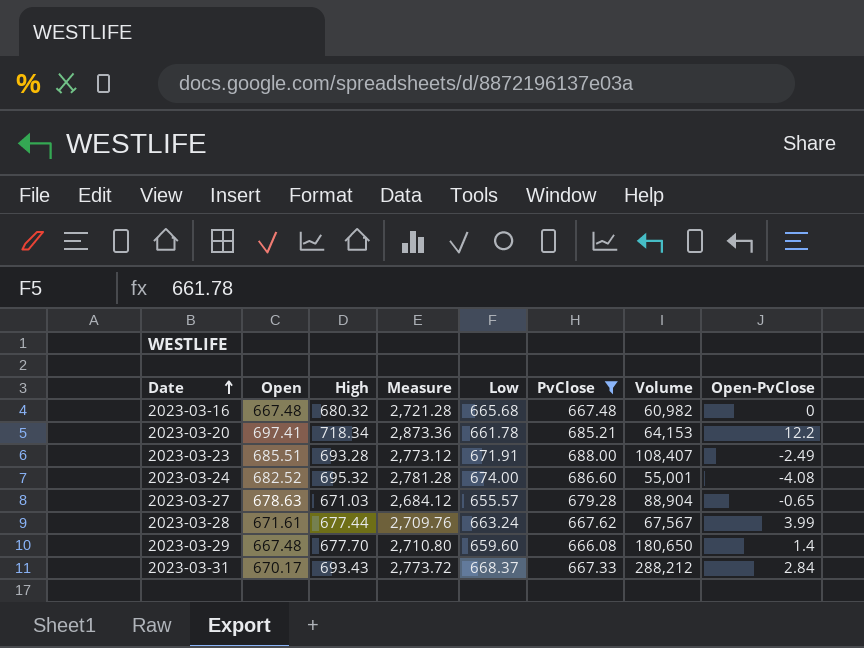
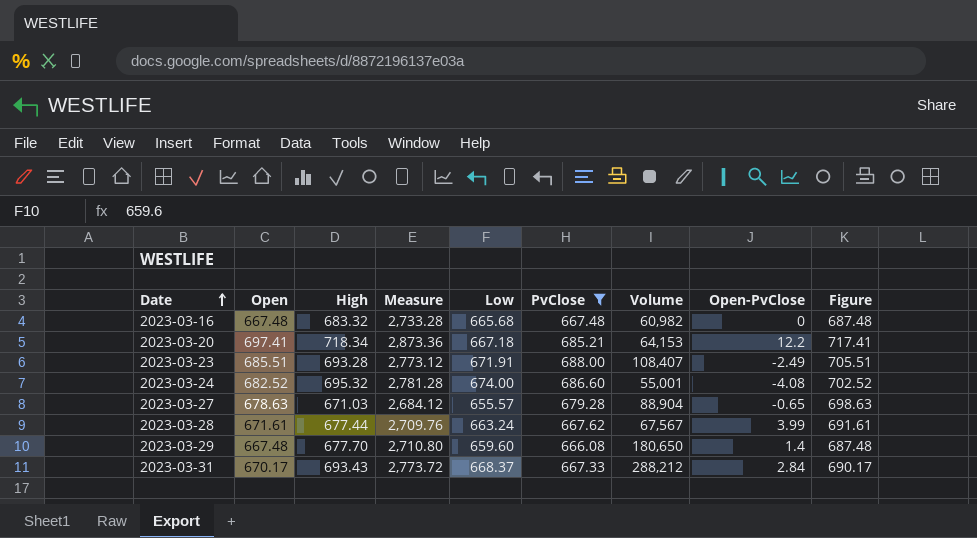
column Figure | formula: none -> [Open] + 20
2023-03-16 | High: 680.32 -> 683.32
2023-03-16 | Measure: 2,721.28 -> 2,733.28
2023-03-20 | Low: 661.78 -> 667.18

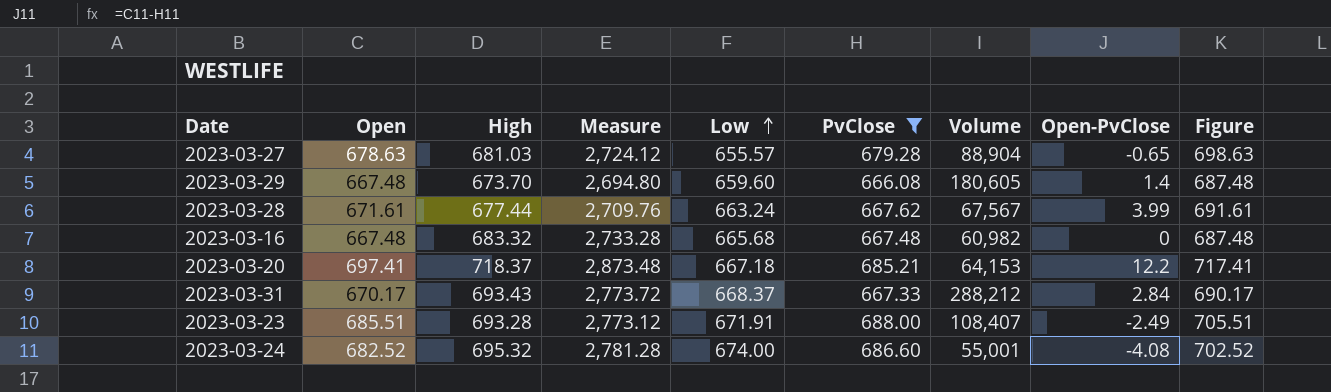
row order: Date ascending -> Low ascending
2023-03-27 | High: 671.03 -> 681.03
2023-03-27 | Measure: 2,684.12 -> 2,724.12
2023-03-29 | High: 677.70 -> 673.70
2023-03-29 | Measure: 2,710.80 -> 2,694.80
2023-03-29 | Volume: 180,650 -> 180,605
2023-03-20 | High: 718.34 -> 718.37
2023-03-20 | Measure: 2,873.36 -> 2,873.48

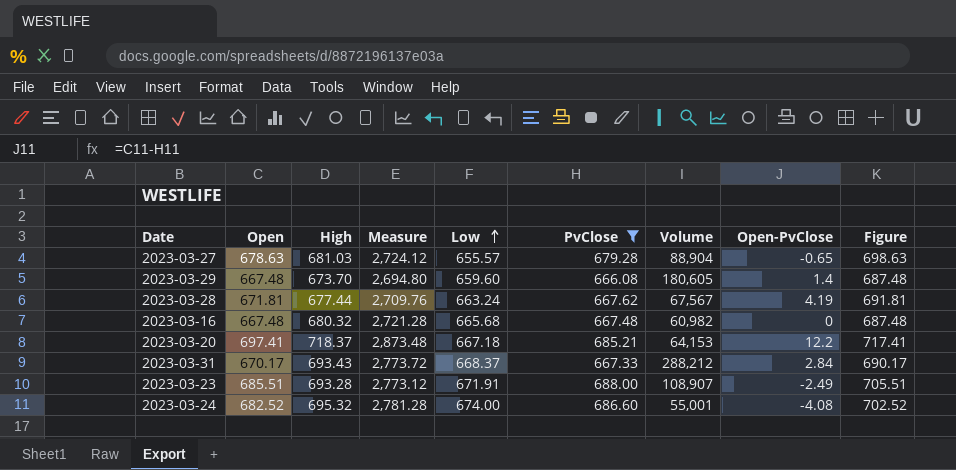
2023-03-28 | Open: 671.61 -> 671.81
2023-03-28 | Open-PvClose: 3.99 -> 4.19
2023-03-28 | Figure: 691.61 -> 691.81
2023-03-16 | High: 683.32 -> 680.32
2023-03-16 | Measure: 2,733.28 -> 2,721.28
2023-03-23 | Volume: 108,407 -> 108,907

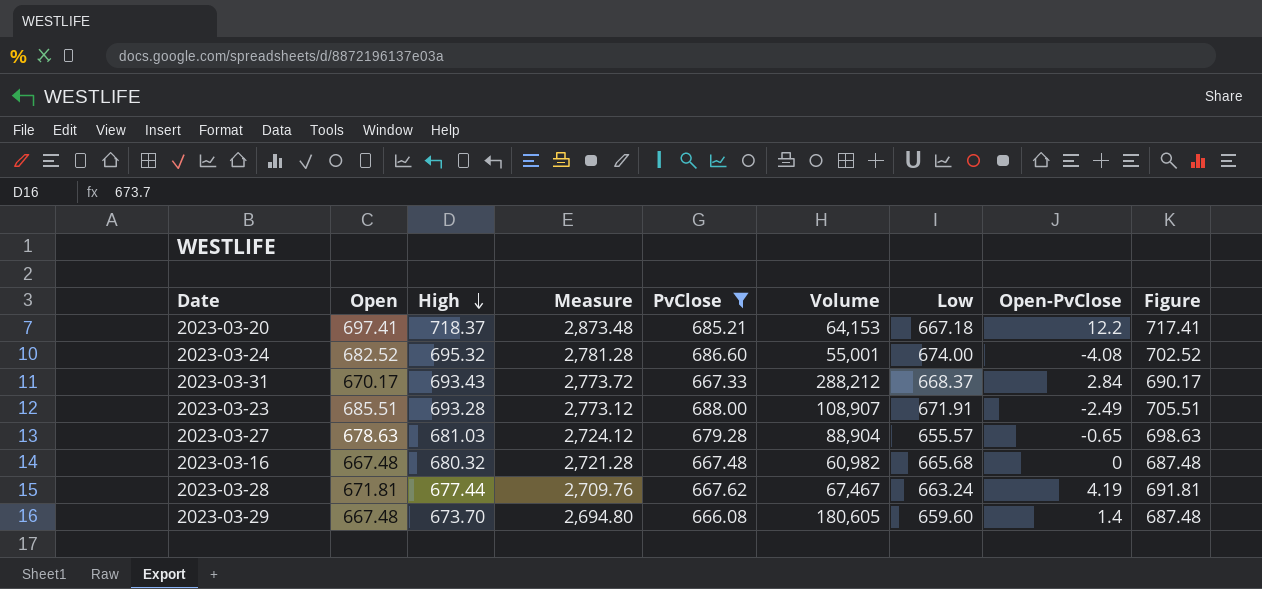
row order: Low ascending -> High descending
column Low | position: 5 -> 7
2023-03-28 | Volume: 67,567 -> 67,467

